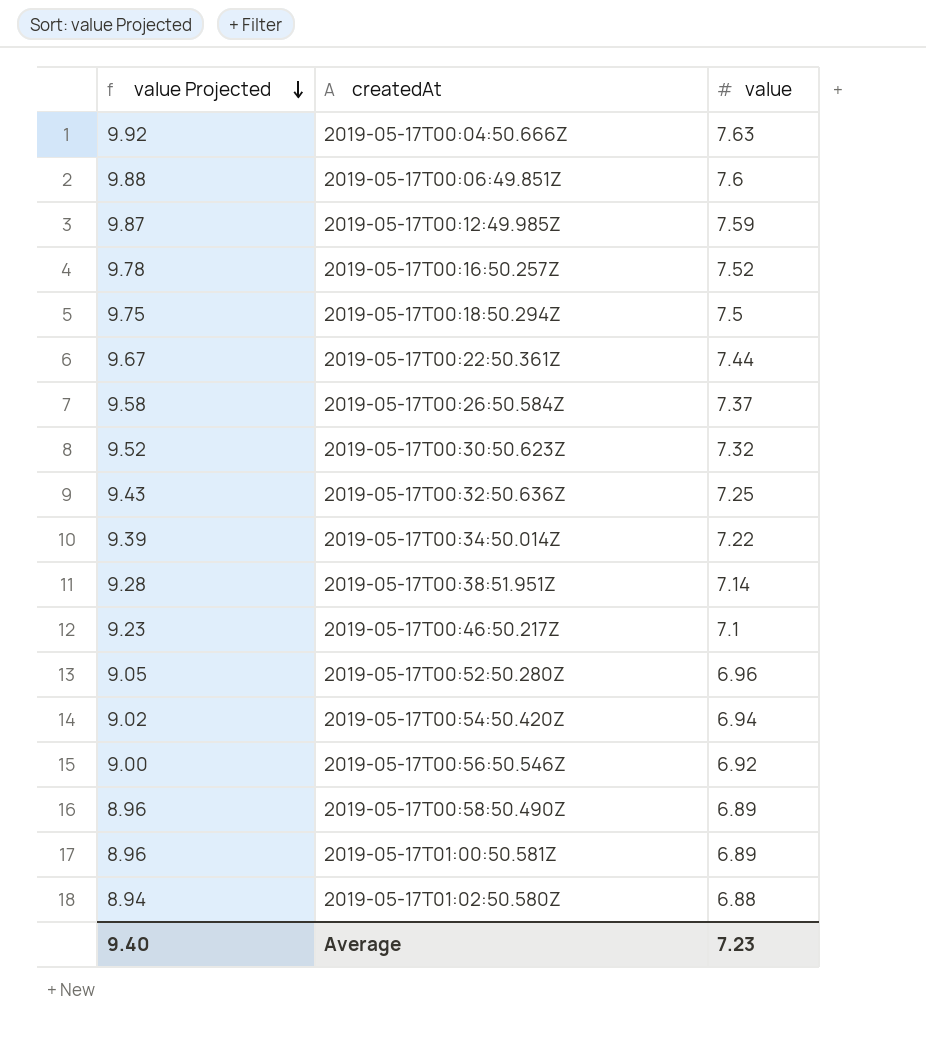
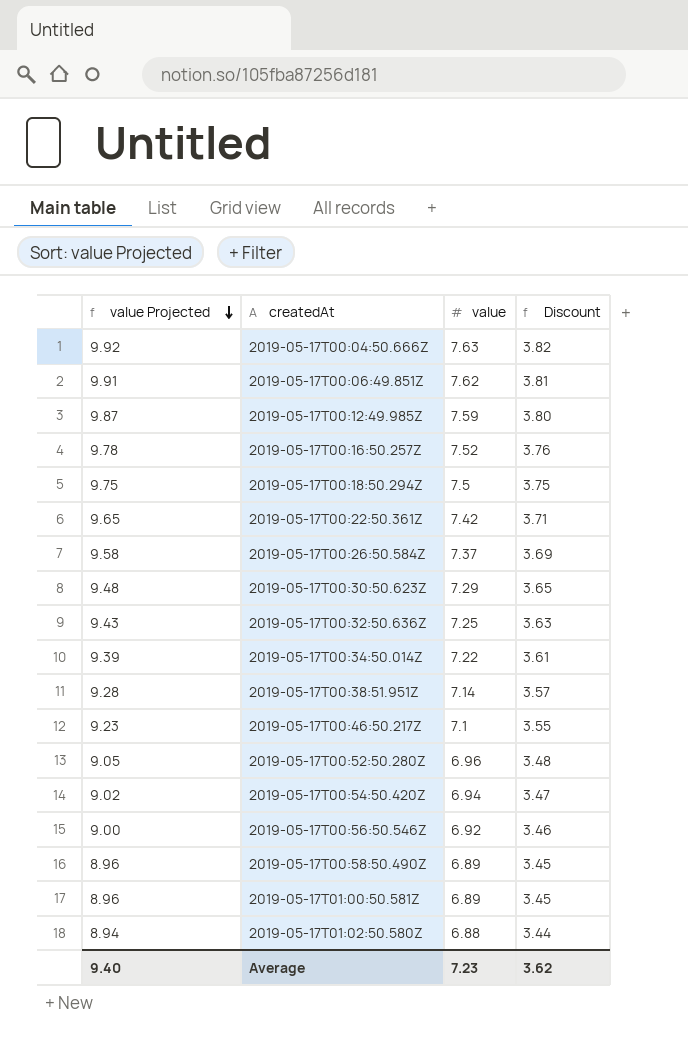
column Discount | formula: none -> [value] * 0.5
2019-05-17T00:06:49.851Z | value Projected: 9.88 -> 9.91
2019-05-17T00:06:49.851Z | value: 7.6 -> 7.62
2019-05-17T00:22:50.361Z | value Projected: 9.67 -> 9.65
2019-05-17T00:22:50.361Z | value: 7.44 -> 7.42
2019-05-17T00:30:50.623Z | value Projected: 9.52 -> 9.48
2019-05-17T00:30:50.623Z | value: 7.32 -> 7.29

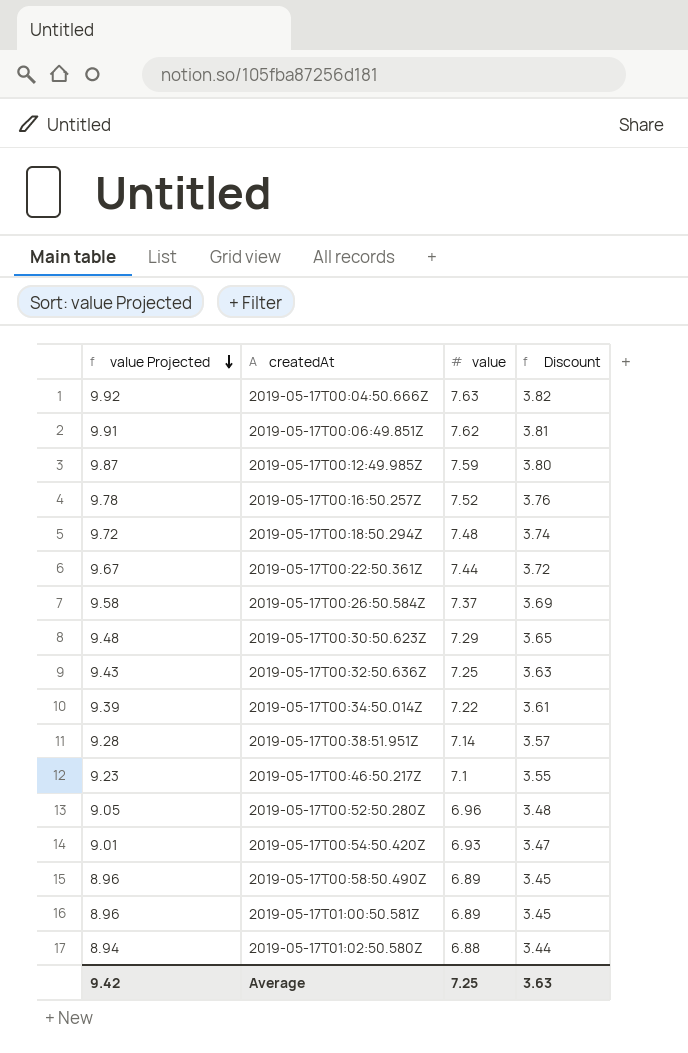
row 2019-05-17T00:56:50.546Z: 9.00 | 6.92 | 3.46 -> none
2019-05-17T00:18:50.294Z | value Projected: 9.75 -> 9.72
2019-05-17T00:18:50.294Z | value: 7.5 -> 7.48
2019-05-17T00:18:50.294Z | Discount: 3.75 -> 3.74
2019-05-17T00:22:50.361Z | value Projected: 9.65 -> 9.67
2019-05-17T00:22:50.361Z | value: 7.42 -> 7.44
2019-05-17T00:22:50.361Z | Discount: 3.71 -> 3.72
2019-05-17T00:54:50.420Z | value Projected: 9.02 -> 9.01
2019-05-17T00:54:50.420Z | value: 6.94 -> 6.93
Average | value Projected: 9.40 -> 9.42
Average | value: 7.23 -> 7.25
Average | Discount: 3.62 -> 3.63

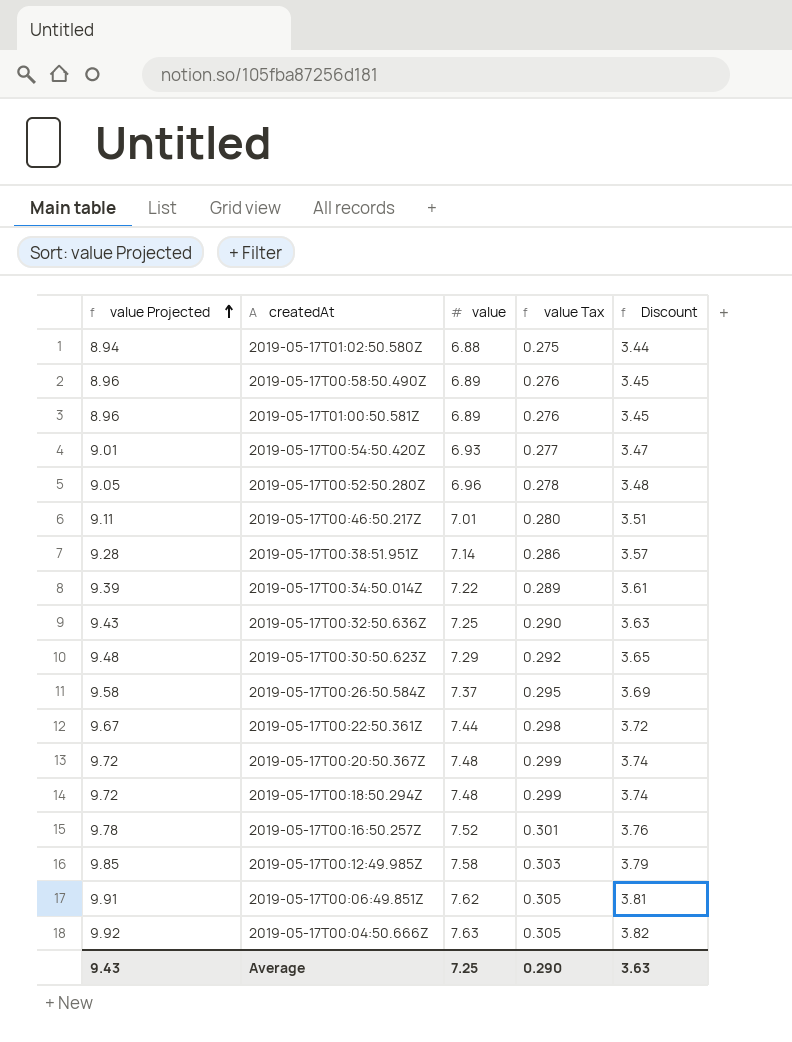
row order: value Projected descending -> value Projected ascending
column value Tax | formula: none -> [value] * 0.04
2019-05-17T00:46:50.217Z | value Projected: 9.23 -> 9.11
2019-05-17T00:46:50.217Z | value: 7.1 -> 7.01
2019-05-17T00:46:50.217Z | Discount: 3.55 -> 3.51
row 2019-05-17T00:20:50.367Z: none -> 9.72 | 7.48 | 0.299 | 3.74
2019-05-17T00:12:49.985Z | value Projected: 9.87 -> 9.85
2019-05-17T00:12:49.985Z | value: 7.59 -> 7.58
2019-05-17T00:12:49.985Z | Discount: 3.80 -> 3.79
Average | value Projected: 9.42 -> 9.43

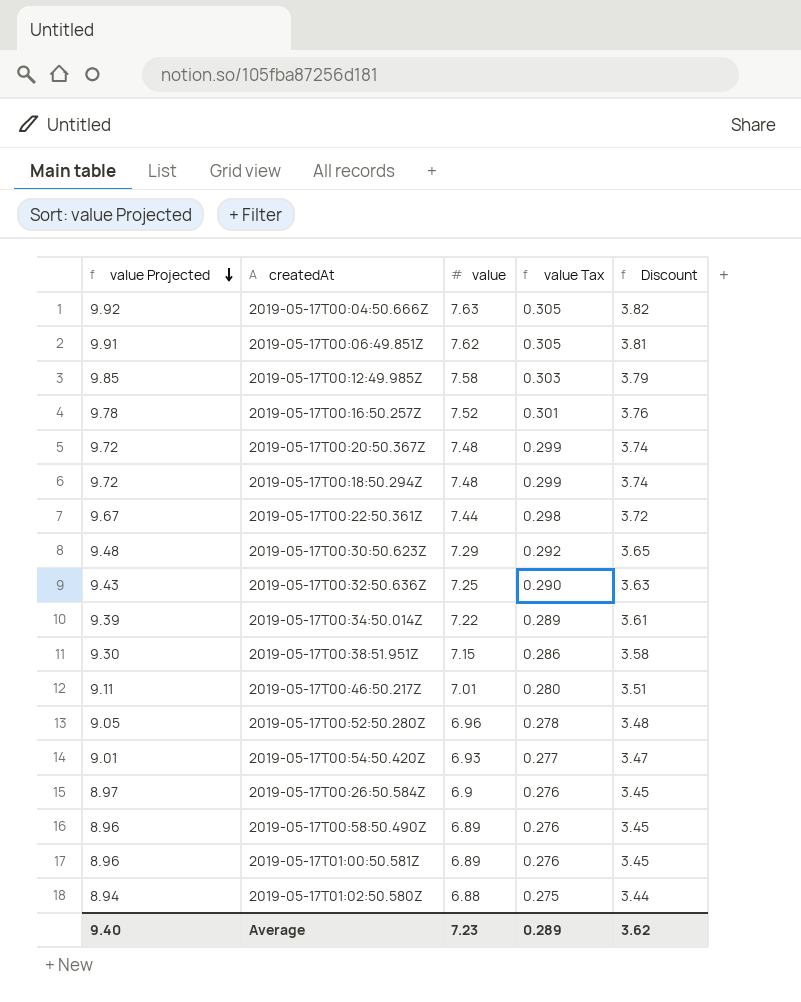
row order: value Projected ascending -> value Projected descending
2019-05-17T00:38:51.951Z | value Projected: 9.28 -> 9.30
2019-05-17T00:38:51.951Z | value: 7.14 -> 7.15
2019-05-17T00:38:51.951Z | Discount: 3.57 -> 3.58
2019-05-17T00:26:50.584Z | value Projected: 9.58 -> 8.97
2019-05-17T00:26:50.584Z | value: 7.37 -> 6.9
2019-05-17T00:26:50.584Z | value Tax: 0.295 -> 0.276
2019-05-17T00:26:50.584Z | Discount: 3.69 -> 3.45
Average | value Projected: 9.43 -> 9.40
Average | value: 7.25 -> 7.23
Average | value Tax: 0.290 -> 0.289
Average | Discount: 3.63 -> 3.62

